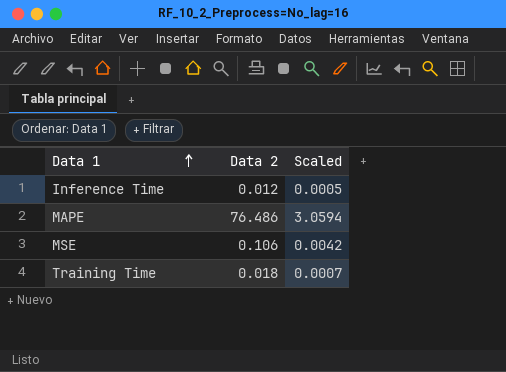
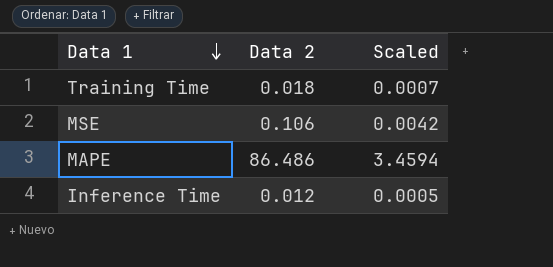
row order: Data 1 ascending -> Data 1 descending
MAPE | Data 2: 76.486 -> 86.486
MAPE | Scaled: 3.0594 -> 3.4594

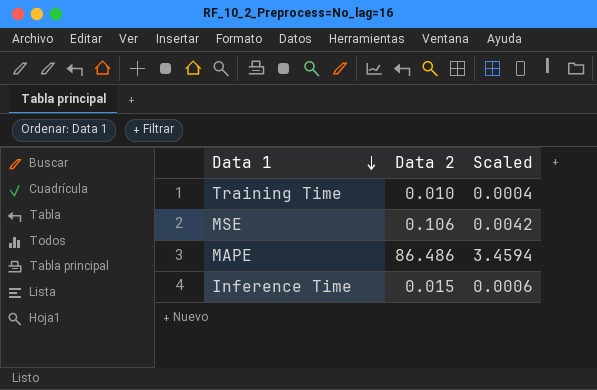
Training Time | Data 2: 0.018 -> 0.010
Training Time | Scaled: 0.0007 -> 0.0004
Inference Time | Data 2: 0.012 -> 0.015
Inference Time | Scaled: 0.0005 -> 0.0006

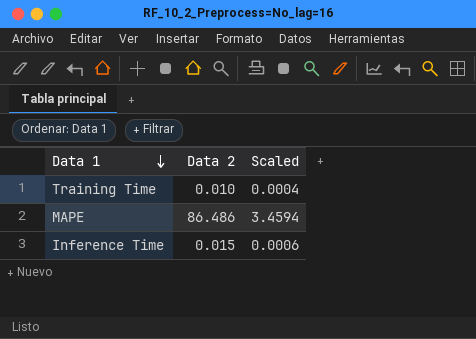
row MSE: 0.106 | 0.0042 -> none

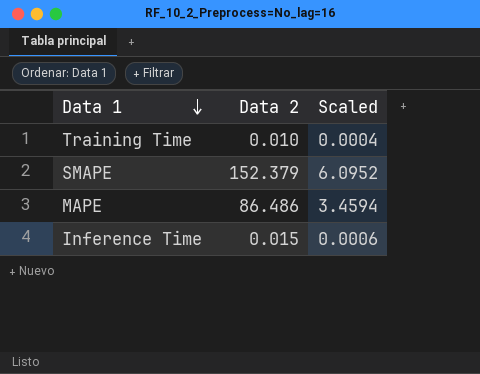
row SMAPE: none -> 152.379 | 6.0952

